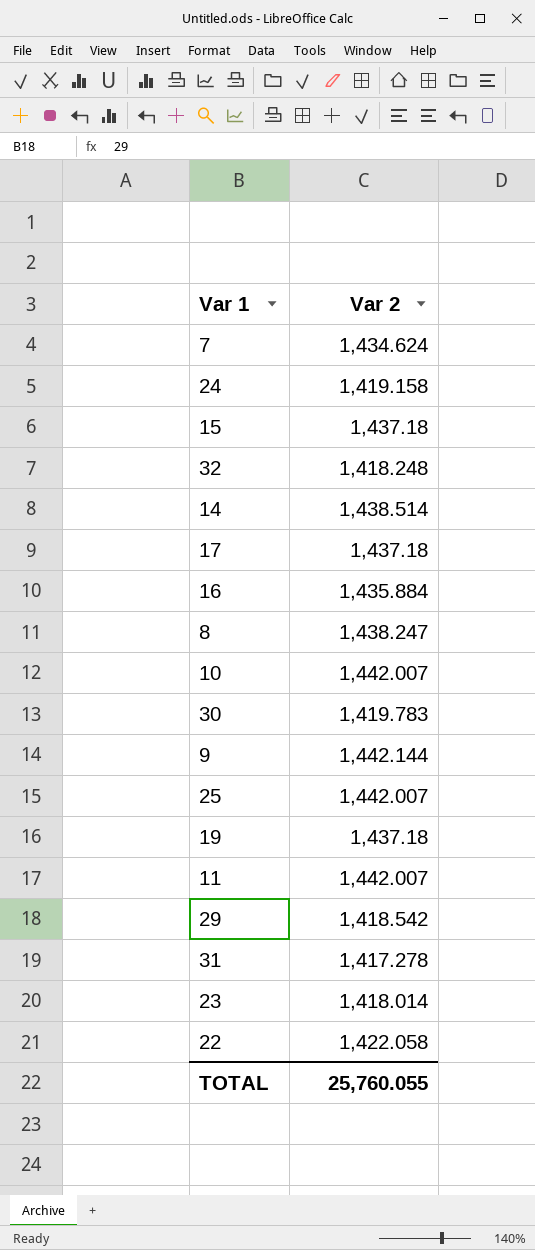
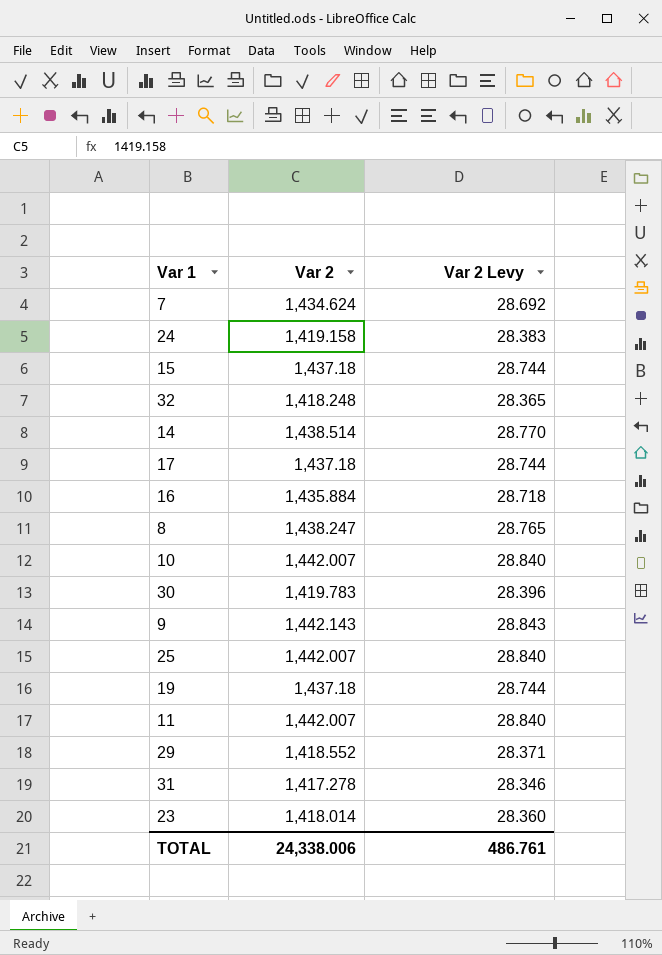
column Var 2 Levy | formula: none -> [Var 2] * 0.02
row 22: 1,422.058 -> none
9 | Var 2: 1,442.144 -> 1,442.143
29 | Var 2: 1,418.542 -> 1,418.552
TOTAL | Var 2: 25,760.055 -> 24,338.006

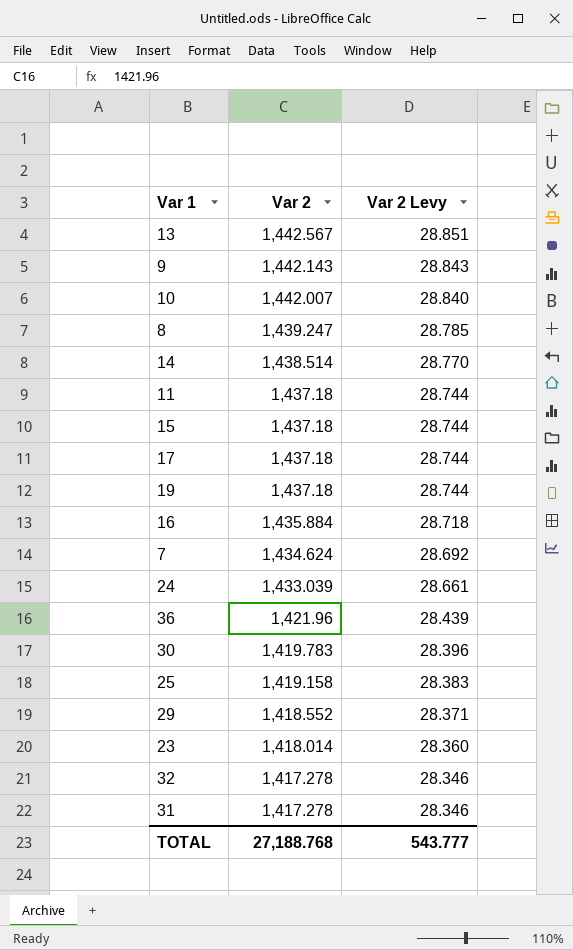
row order: none -> Var 2 descending
row 13: none -> 1,442.567 | 28.851
8 | Var 2: 1,438.247 -> 1,439.247
8 | Var 2 Levy: 28.765 -> 28.785
11 | Var 2: 1,442.007 -> 1,437.18
11 | Var 2 Levy: 28.840 -> 28.744
24 | Var 2: 1,419.158 -> 1,433.039
24 | Var 2 Levy: 28.383 -> 28.661
row 36: none -> 1,421.96 | 28.439
25 | Var 2: 1,442.007 -> 1,419.158
25 | Var 2 Levy: 28.840 -> 28.383
32 | Var 2: 1,418.248 -> 1,417.278
32 | Var 2 Levy: 28.365 -> 28.346
TOTAL | Var 2: 24,338.006 -> 27,188.768
TOTAL | Var 2 Levy: 486.761 -> 543.777

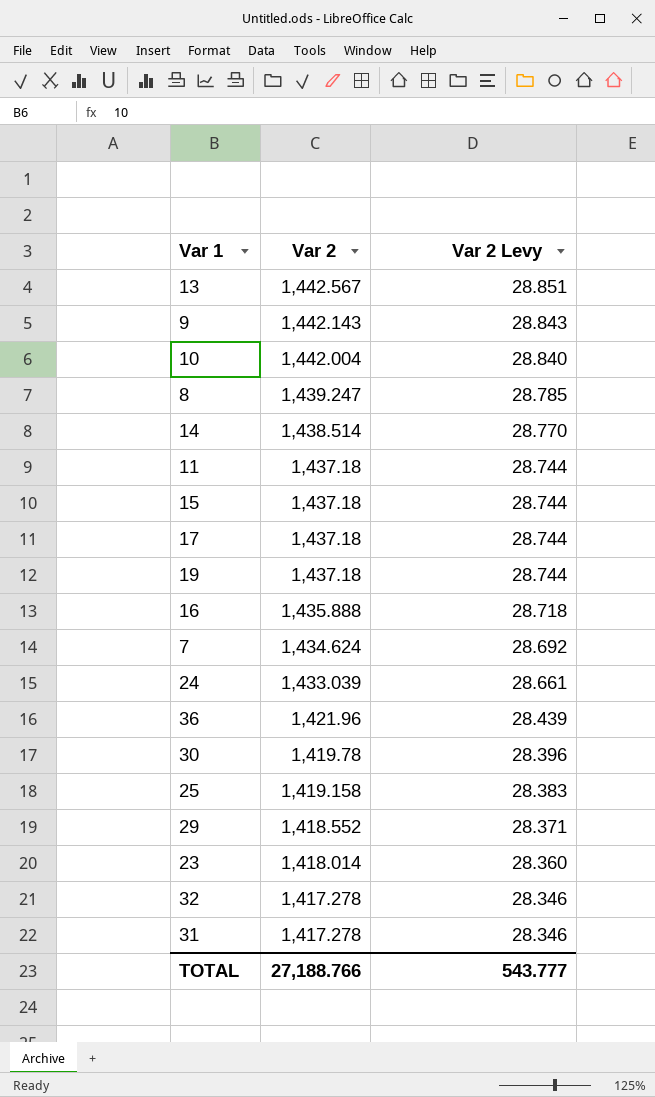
10 | Var 2: 1,442.007 -> 1,442.004
16 | Var 2: 1,435.884 -> 1,435.888
30 | Var 2: 1,419.783 -> 1,419.78
TOTAL | Var 2: 27,188.768 -> 27,188.766

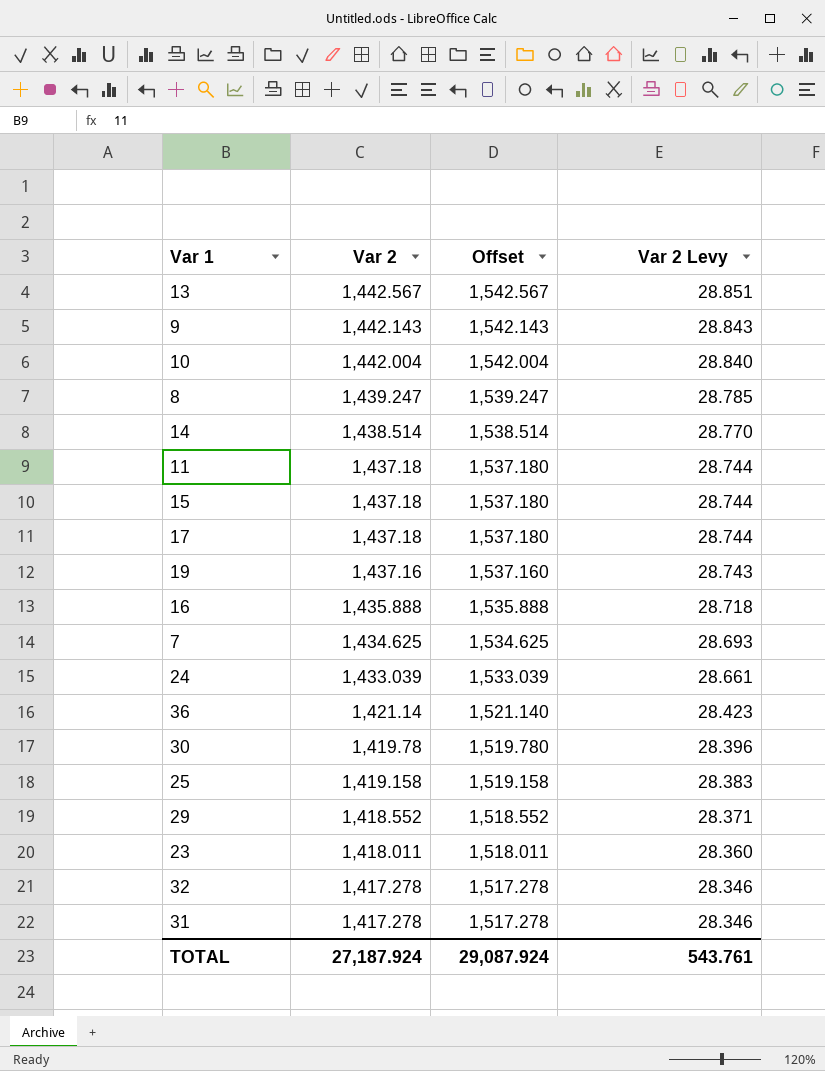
column Offset | formula: none -> [Var 2] + 100
19 | Var 2: 1,437.18 -> 1,437.16
19 | Var 2 Levy: 28.744 -> 28.743
7 | Var 2: 1,434.624 -> 1,434.625
7 | Var 2 Levy: 28.692 -> 28.693
36 | Var 2: 1,421.96 -> 1,421.14
36 | Var 2 Levy: 28.439 -> 28.423
23 | Var 2: 1,418.014 -> 1,418.011
TOTAL | Var 2: 27,188.766 -> 27,187.924
TOTAL | Var 2 Levy: 543.777 -> 543.761

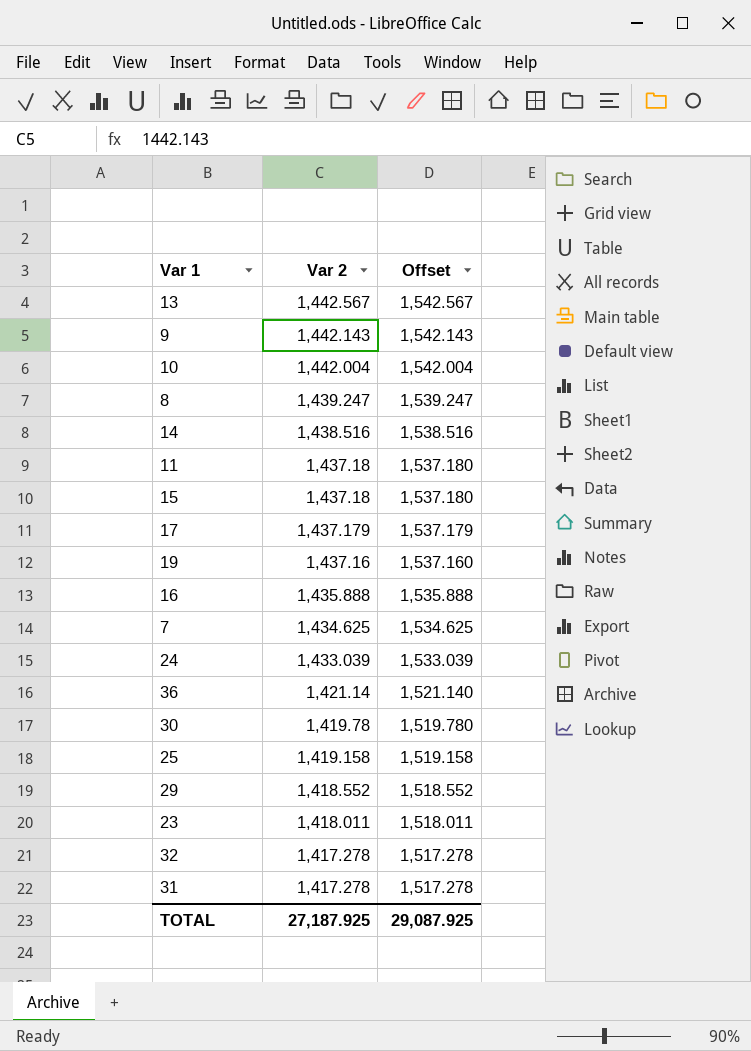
column Var 2 Levy | formula: [Var 2] * 0.02 -> none
14 | Var 2: 1,438.514 -> 1,438.516
14 | Offset: 1,538.514 -> 1,538.516
17 | Var 2: 1,437.18 -> 1,437.179
17 | Offset: 1,537.180 -> 1,537.179
TOTAL | Var 2: 27,187.924 -> 27,187.925
TOTAL | Offset: 29,087.924 -> 29,087.925

